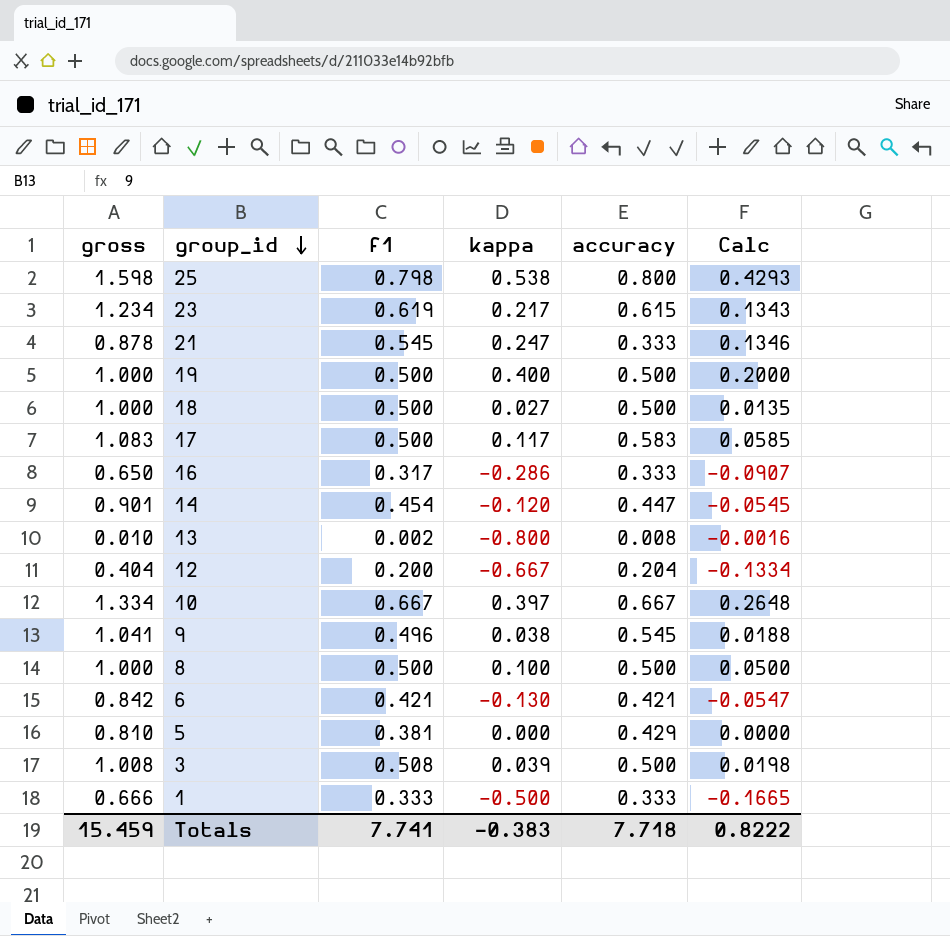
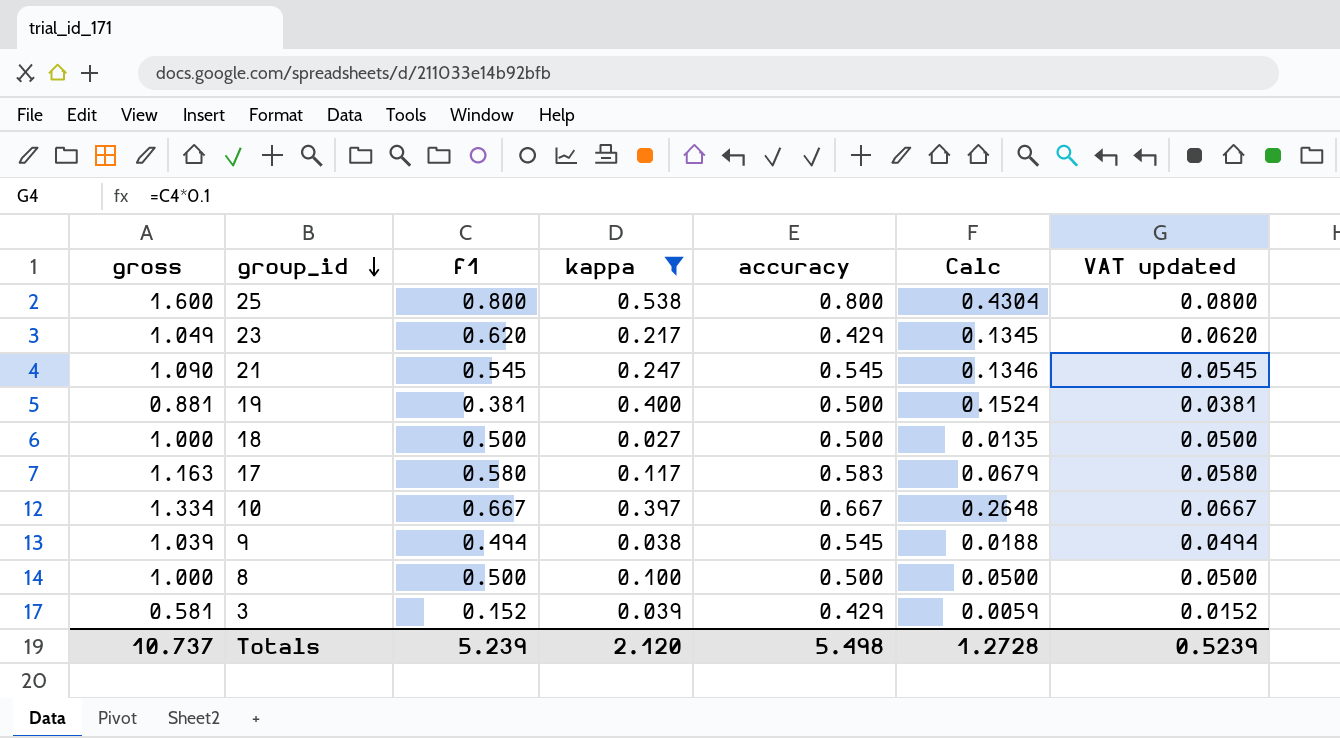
filter: none -> kappa >= 0.027
column VAT updated | formula: none -> [f1] * 0.1
25 | gross: 1.598 -> 1.600
25 | f1: 0.798 -> 0.800
25 | Calc: 0.4293 -> 0.4304
23 | gross: 1.234 -> 1.049
23 | f1: 0.619 -> 0.620
23 | accuracy: 0.615 -> 0.429
23 | Calc: 0.1343 -> 0.1345
21 | gross: 0.878 -> 1.090
21 | accuracy: 0.333 -> 0.545
19 | gross: 1.000 -> 0.881
19 | f1: 0.500 -> 0.381
19 | Calc: 0.2000 -> 0.1524
17 | gross: 1.083 -> 1.163
17 | f1: 0.500 -> 0.580
17 | Calc: 0.0585 -> 0.0679
9 | gross: 1.041 -> 1.039
9 | f1: 0.496 -> 0.494
3 | gross: 1.008 -> 0.581
3 | f1: 0.508 -> 0.152
3 | accuracy: 0.500 -> 0.429
3 | Calc: 0.0198 -> 0.0059
Totals | gross: 15.459 -> 10.737
Totals | f1: 7.741 -> 5.239
Totals | kappa: -0.383 -> 2.120
Totals | accuracy: 7.718 -> 5.498
Totals | Calc: 0.8222 -> 1.2728

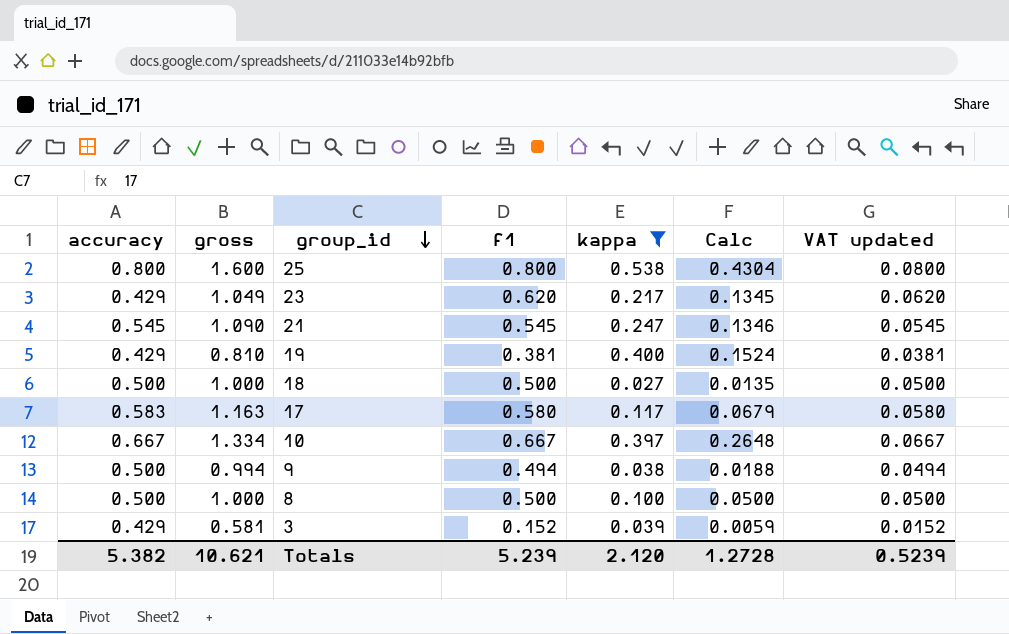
column accuracy | position: 5 -> 1
19 | accuracy: 0.500 -> 0.429
19 | gross: 0.881 -> 0.810
9 | accuracy: 0.545 -> 0.500
9 | gross: 1.039 -> 0.994
Totals | accuracy: 5.498 -> 5.382
Totals | gross: 10.737 -> 10.621

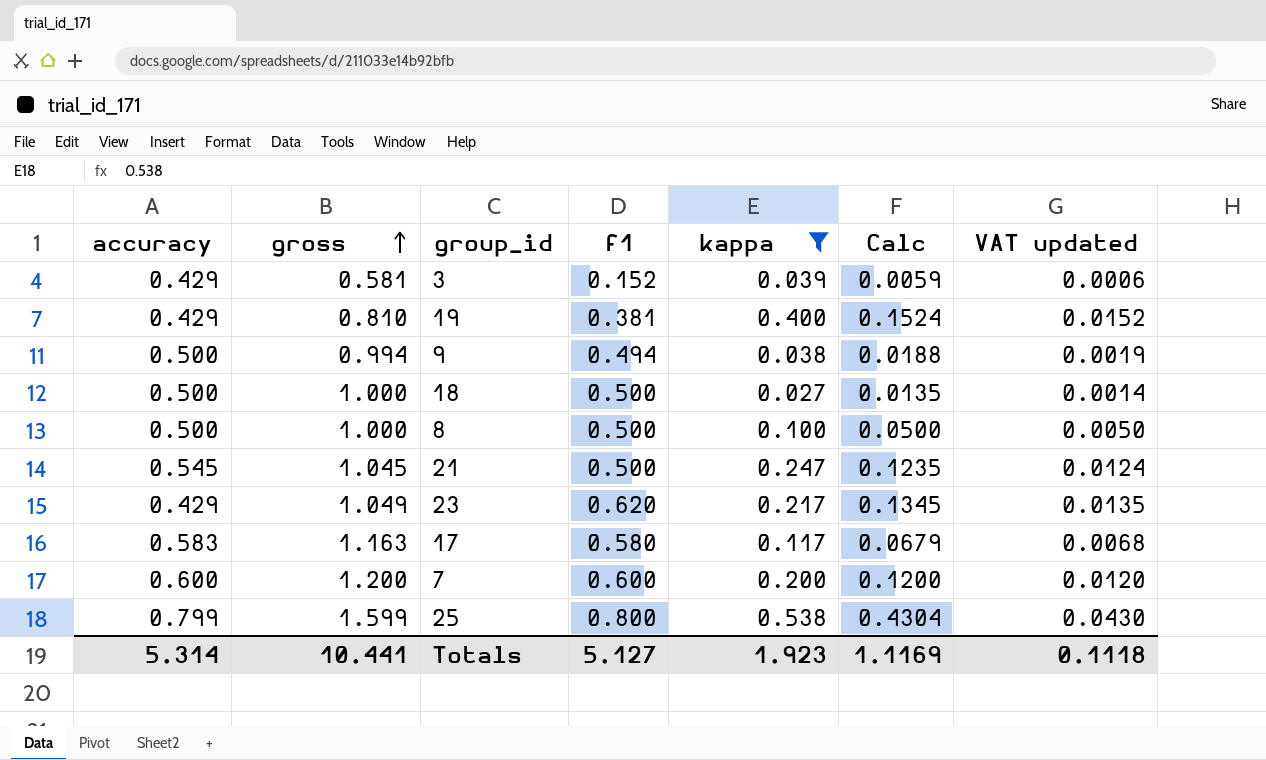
row order: group_id descending -> gross ascending
column VAT updated | formula: [f1] * 0.1 -> [Calc] * 0.1
row 10: 0.667 | 1.334 | 0.667 | 0.397 | 0.2648 | 0.0667 -> none
21 | gross: 1.090 -> 1.045
21 | f1: 0.545 -> 0.500
21 | Calc: 0.1346 -> 0.1235
row 7: none -> 0.600 | 1.200 | 0.600 | 0.200 | 0.1200 | 0.0120
25 | accuracy: 0.800 -> 0.799
25 | gross: 1.600 -> 1.599
Totals | accuracy: 5.382 -> 5.314
Totals | gross: 10.621 -> 10.441
Totals | f1: 5.239 -> 5.127
Totals | kappa: 2.120 -> 1.923
Totals | Calc: 1.2728 -> 1.1169
Totals | VAT updated: 0.5239 -> 0.1118

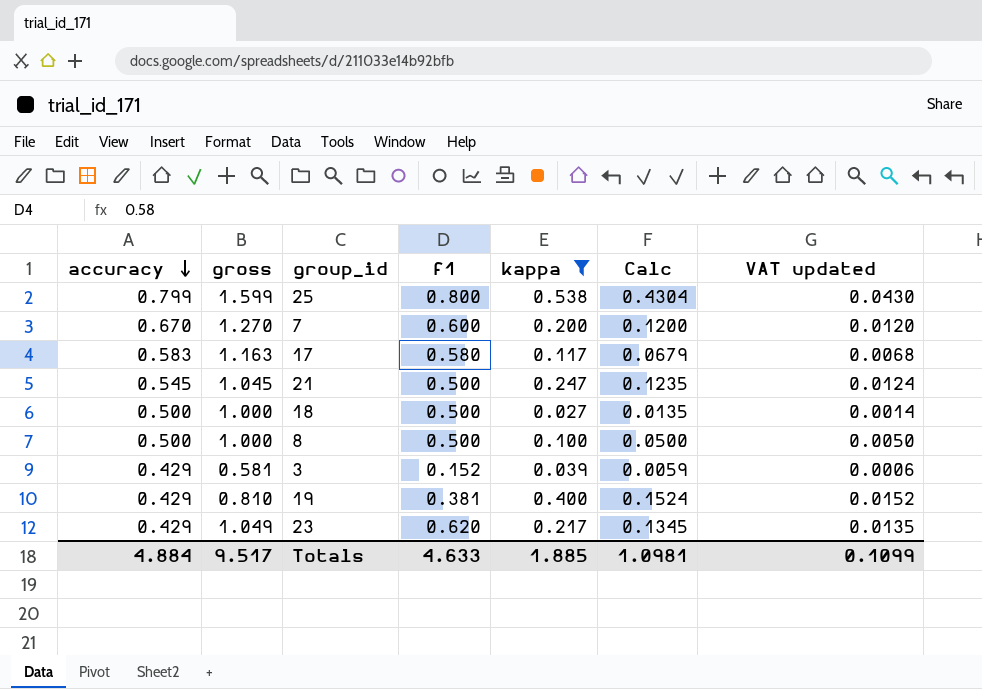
row order: gross ascending -> accuracy descending
row 9: 0.500 | 0.994 | 0.494 | 0.038 | 0.0188 | 0.0019 -> none
7 | accuracy: 0.600 -> 0.670
7 | gross: 1.200 -> 1.270
Totals | accuracy: 5.314 -> 4.884
Totals | gross: 10.441 -> 9.517
Totals | f1: 5.127 -> 4.633
Totals | kappa: 1.923 -> 1.885
Totals | Calc: 1.1169 -> 1.0981
Totals | VAT updated: 0.1118 -> 0.1099

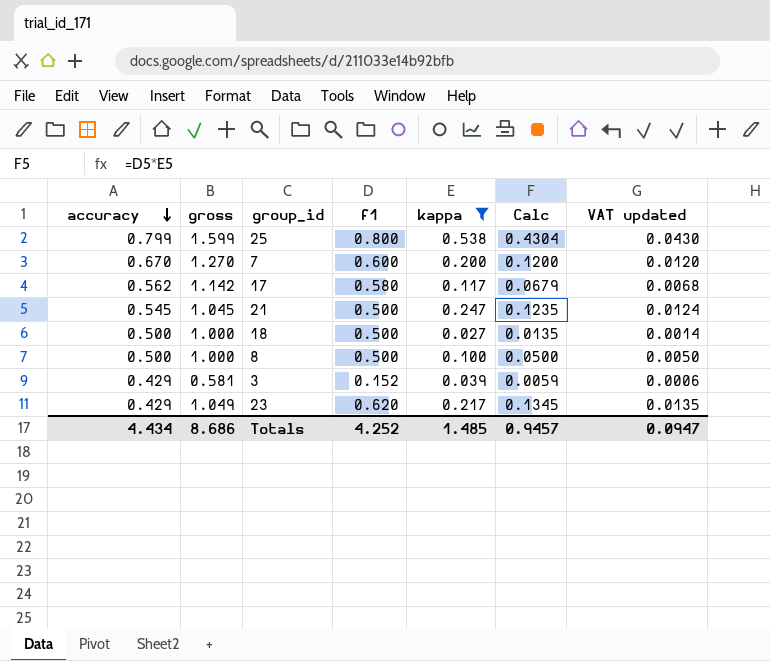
row 19: 0.429 | 0.810 | 0.381 | 0.400 | 0.1524 | 0.0152 -> none
17 | accuracy: 0.583 -> 0.562
17 | gross: 1.163 -> 1.142
Totals | accuracy: 4.884 -> 4.434
Totals | gross: 9.517 -> 8.686
Totals | f1: 4.633 -> 4.252
Totals | kappa: 1.885 -> 1.485
Totals | Calc: 1.0981 -> 0.9457
Totals | VAT updated: 0.1099 -> 0.0947

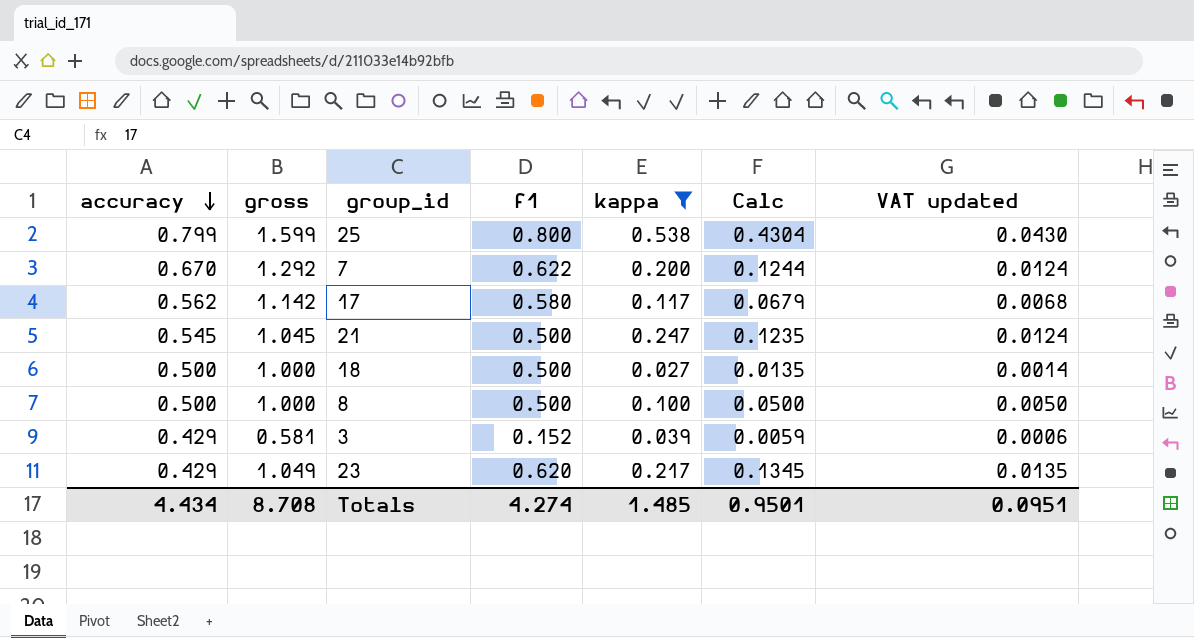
7 | gross: 1.270 -> 1.292
7 | f1: 0.600 -> 0.622
7 | Calc: 0.1200 -> 0.1244
7 | VAT updated: 0.0120 -> 0.0124
Totals | gross: 8.686 -> 8.708
Totals | f1: 4.252 -> 4.274
Totals | Calc: 0.9457 -> 0.9501
Totals | VAT updated: 0.0947 -> 0.0951

